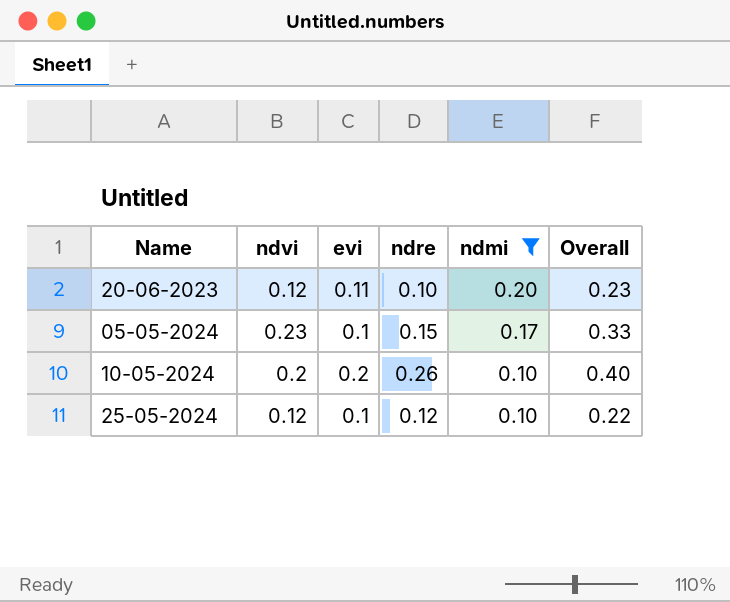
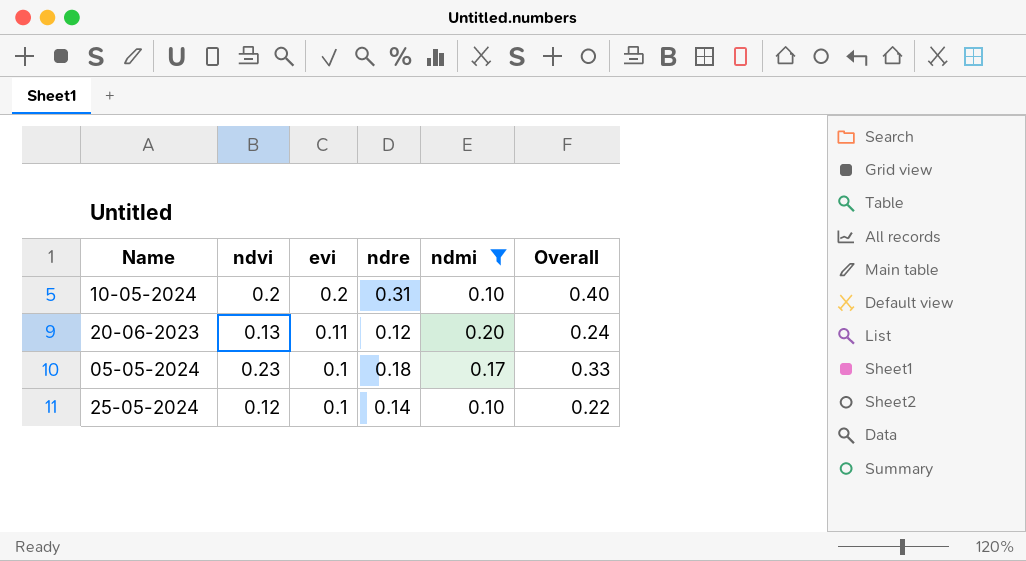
row order: Name ascending -> evi descending
10-05-2024 | ndre: 0.26 -> 0.31
20-06-2023 | ndvi: 0.12 -> 0.13
20-06-2023 | ndre: 0.10 -> 0.12
20-06-2023 | Overall: 0.23 -> 0.24
05-05-2024 | ndre: 0.15 -> 0.18
25-05-2024 | ndre: 0.12 -> 0.14

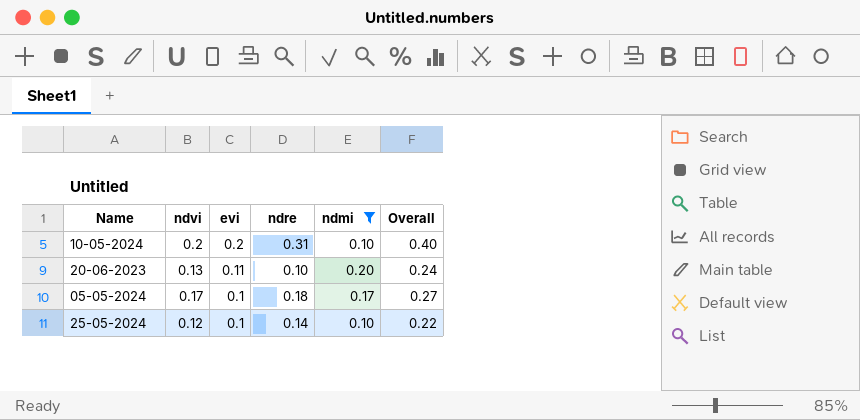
20-06-2023 | ndre: 0.12 -> 0.10
05-05-2024 | ndvi: 0.23 -> 0.17
05-05-2024 | Overall: 0.33 -> 0.27

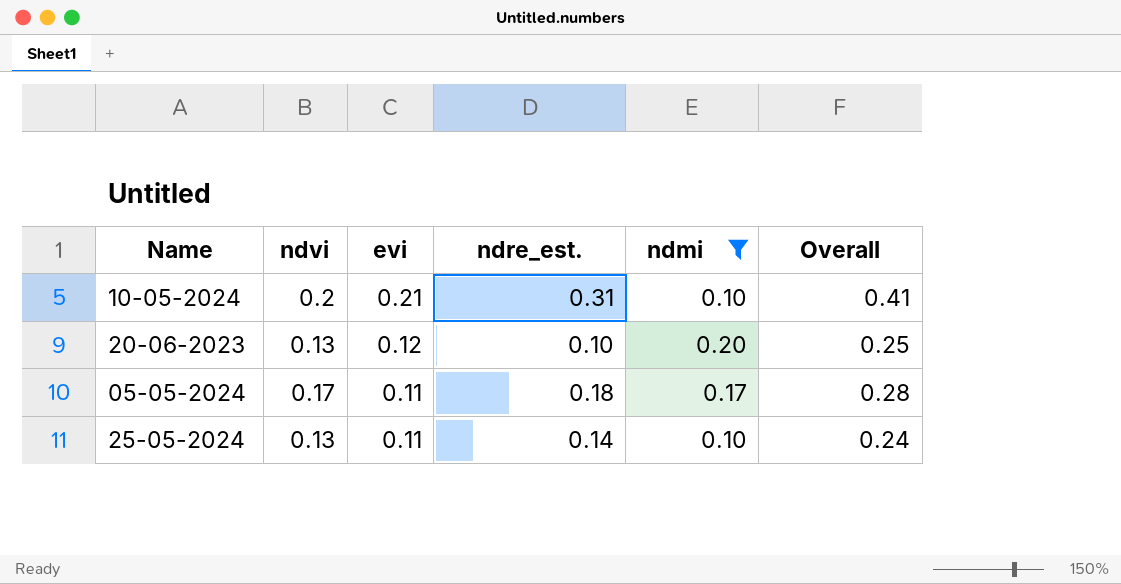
column name: ndre -> ndre_est.
10-05-2024 | evi: 0.2 -> 0.21
10-05-2024 | Overall: 0.40 -> 0.41
20-06-2023 | evi: 0.11 -> 0.12
20-06-2023 | Overall: 0.24 -> 0.25
05-05-2024 | evi: 0.1 -> 0.11
05-05-2024 | Overall: 0.27 -> 0.28
25-05-2024 | ndvi: 0.12 -> 0.13
25-05-2024 | evi: 0.1 -> 0.11
25-05-2024 | Overall: 0.22 -> 0.24

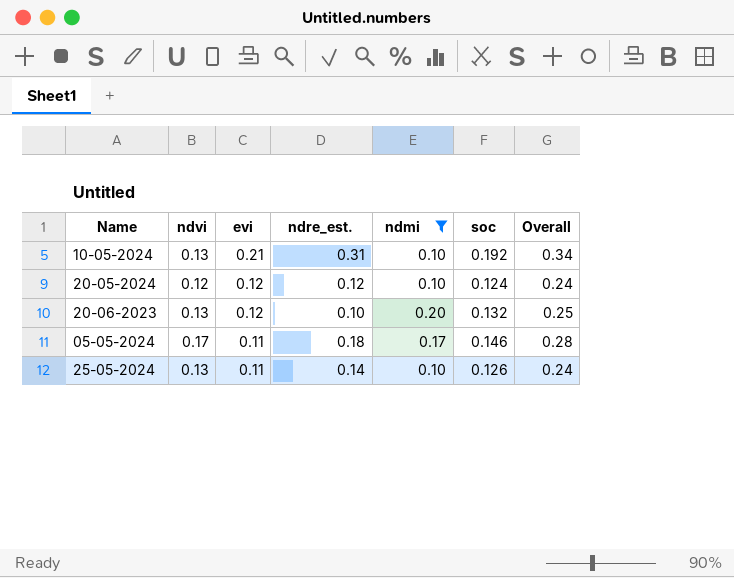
column soc | position: none -> 6
10-05-2024 | ndvi: 0.2 -> 0.13
10-05-2024 | Overall: 0.41 -> 0.34
row 20-05-2024: none -> 0.12 | 0.12 | 0.12 | 0.10 | 0.124 | 0.24

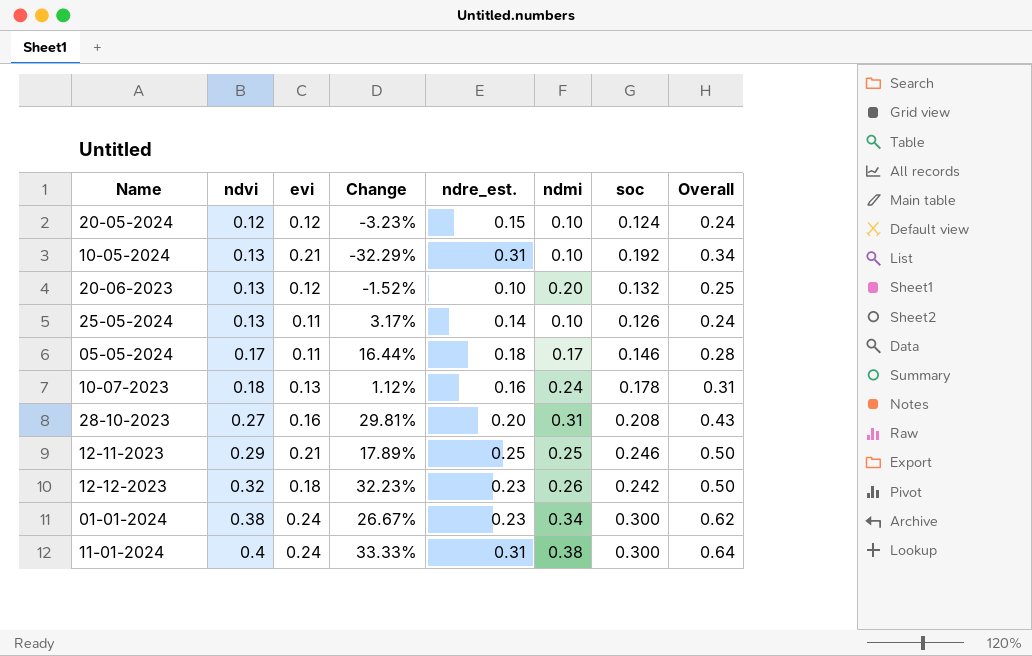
filter: ndmi <= 0.20 -> none
row order: evi descending -> ndvi ascending
column Change | formula: none -> ([ndvi] - [soc]) / [soc]
20-05-2024 | ndre_est.: 0.12 -> 0.15

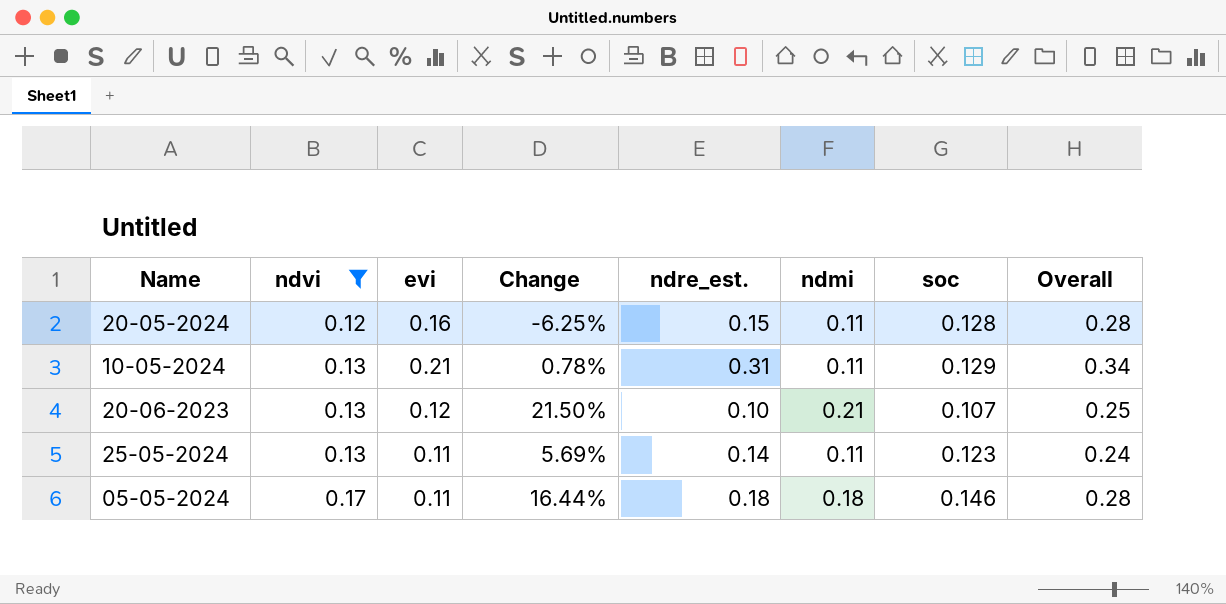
filter: none -> ndvi <= 0.17
20-05-2024 | evi: 0.12 -> 0.16
20-05-2024 | Change: -3.23% -> -6.25%
20-05-2024 | ndmi: 0.10 -> 0.11
20-05-2024 | soc: 0.124 -> 0.128
20-05-2024 | Overall: 0.24 -> 0.28
10-05-2024 | Change: -32.29% -> 0.78%
10-05-2024 | ndmi: 0.10 -> 0.11
10-05-2024 | soc: 0.192 -> 0.129
20-06-2023 | Change: -1.52% -> 21.50%
20-06-2023 | ndmi: 0.20 -> 0.21
20-06-2023 | soc: 0.132 -> 0.107
25-05-2024 | Change: 3.17% -> 5.69%
25-05-2024 | ndmi: 0.10 -> 0.11
25-05-2024 | soc: 0.126 -> 0.123
05-05-2024 | ndmi: 0.17 -> 0.18

